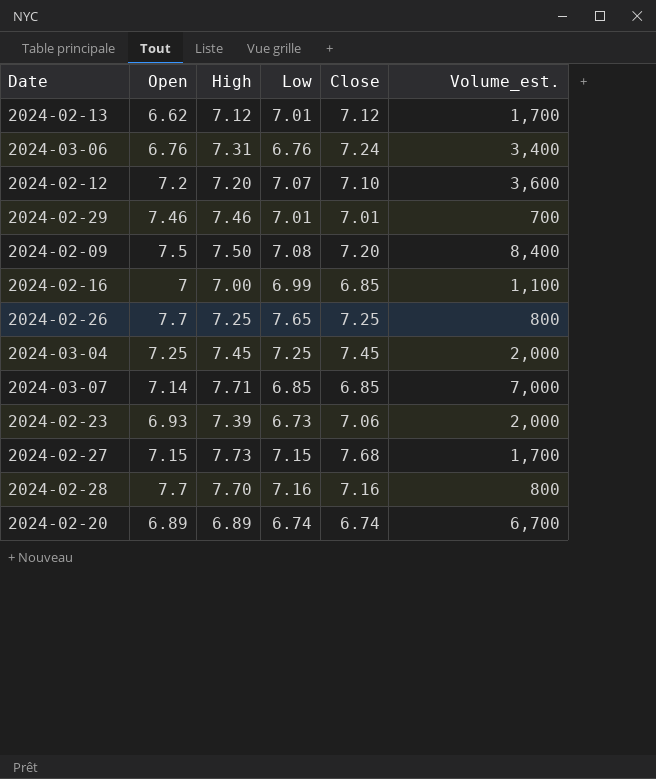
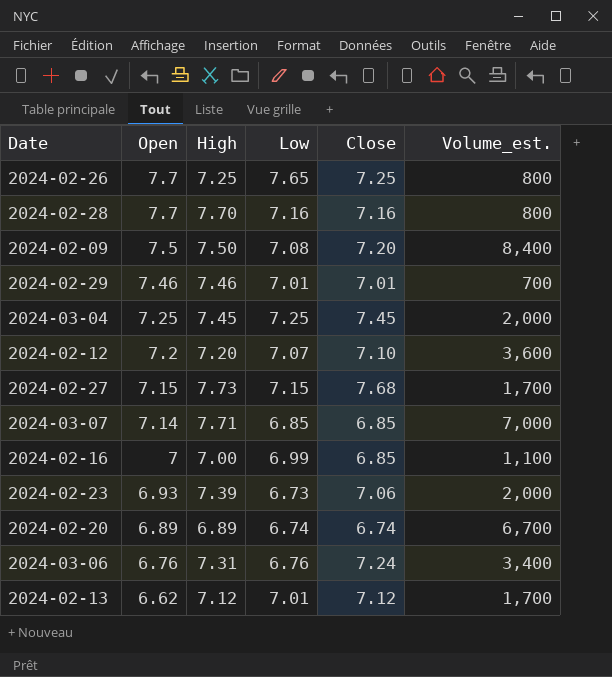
row order: none -> Open descending

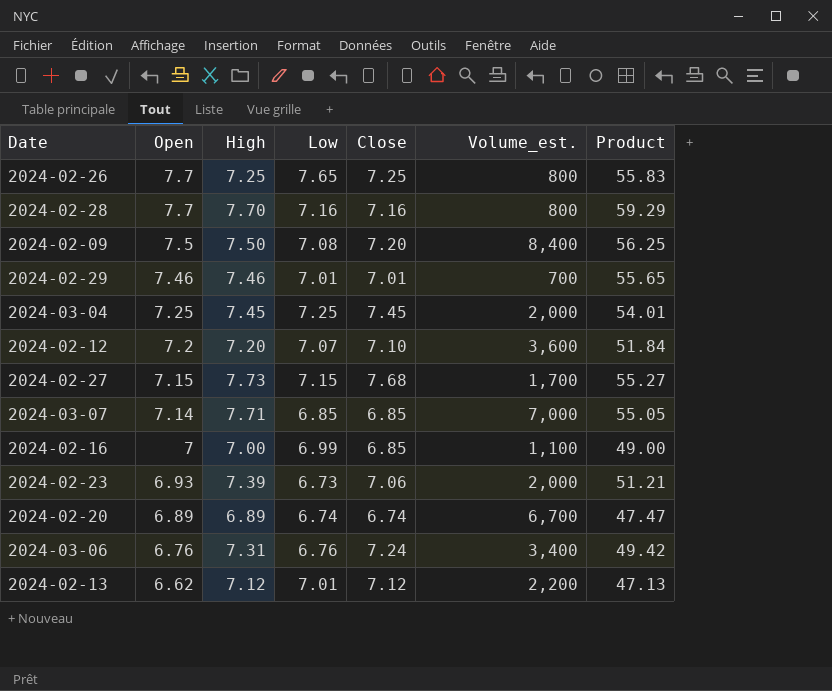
column Product | formula: none -> [Open] * [High]
2024-02-13 | Volume_est.: 1,700 -> 2,200

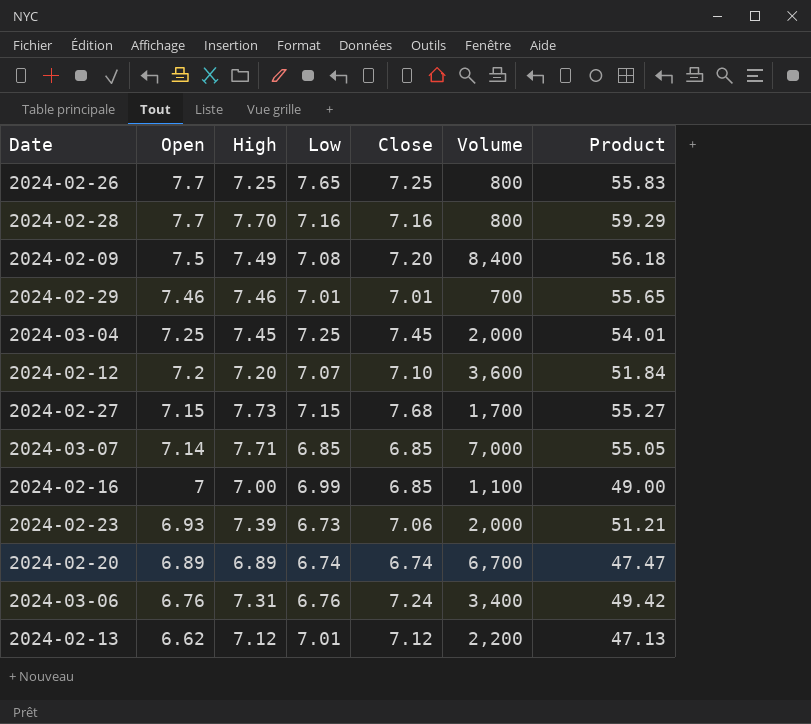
column name: Volume_est. -> Volume
2024-02-09 | High: 7.50 -> 7.49
2024-02-09 | Product: 56.25 -> 56.18

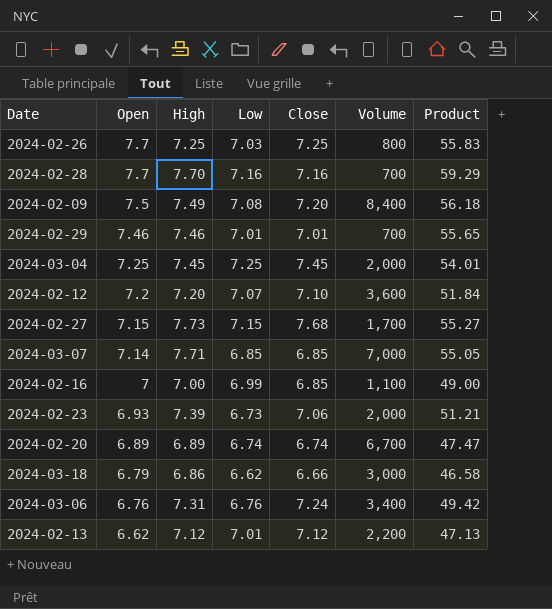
2024-02-26 | Low: 7.65 -> 7.03
2024-02-28 | Volume: 800 -> 700
row 2024-03-18: none -> 6.79 | 6.86 | 6.62 | 6.66 | 3,000 | 46.58

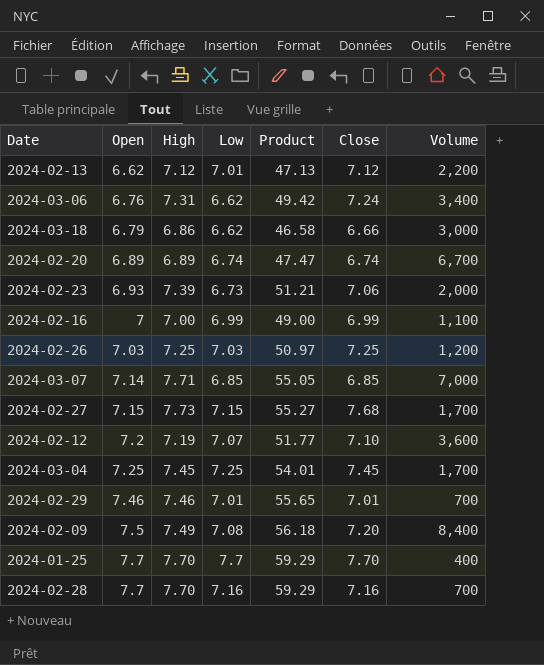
row order: Open descending -> Open ascending
column Product | position: 7 -> 5
2024-03-06 | Low: 6.76 -> 6.62
2024-02-16 | Close: 6.85 -> 6.99
2024-02-26 | Open: 7.7 -> 7.03
2024-02-26 | Product: 55.83 -> 50.97
2024-02-26 | Volume: 800 -> 1,200
2024-02-12 | High: 7.20 -> 7.19
2024-02-12 | Product: 51.84 -> 51.77
2024-03-04 | Volume: 2,000 -> 1,700
row 2024-01-25: none -> 7.7 | 7.70 | 7.7 | 59.29 | 7.70 | 400

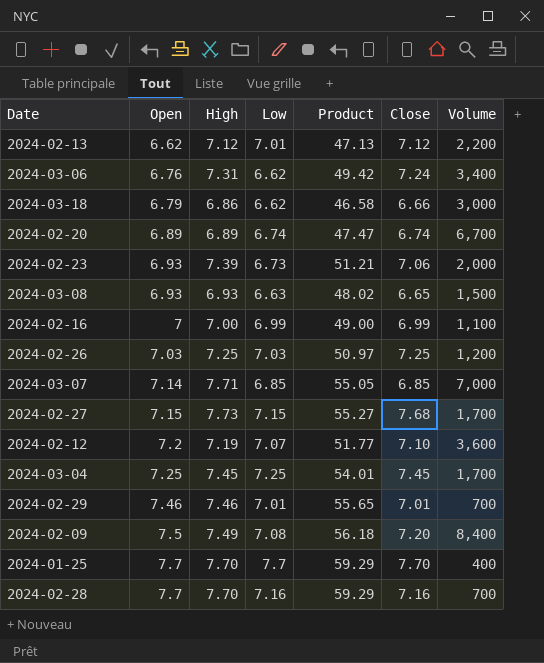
row 2024-03-08: none -> 6.93 | 6.93 | 6.63 | 48.02 | 6.65 | 1,500

